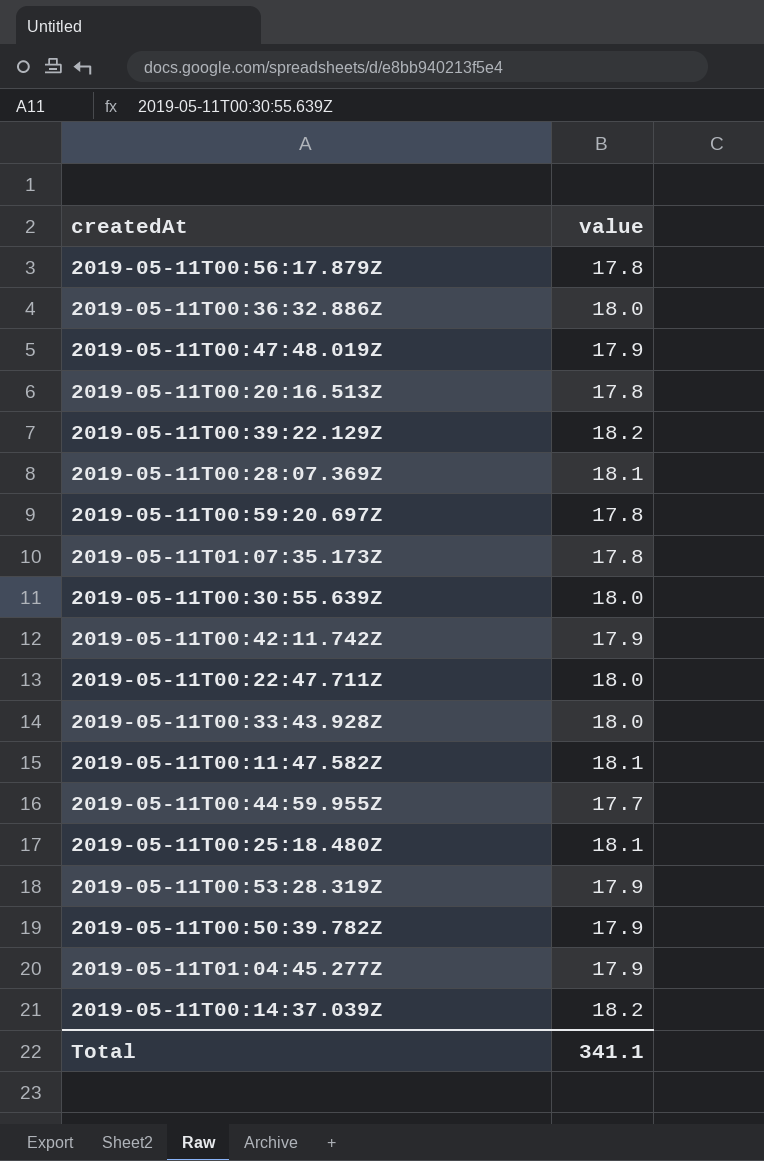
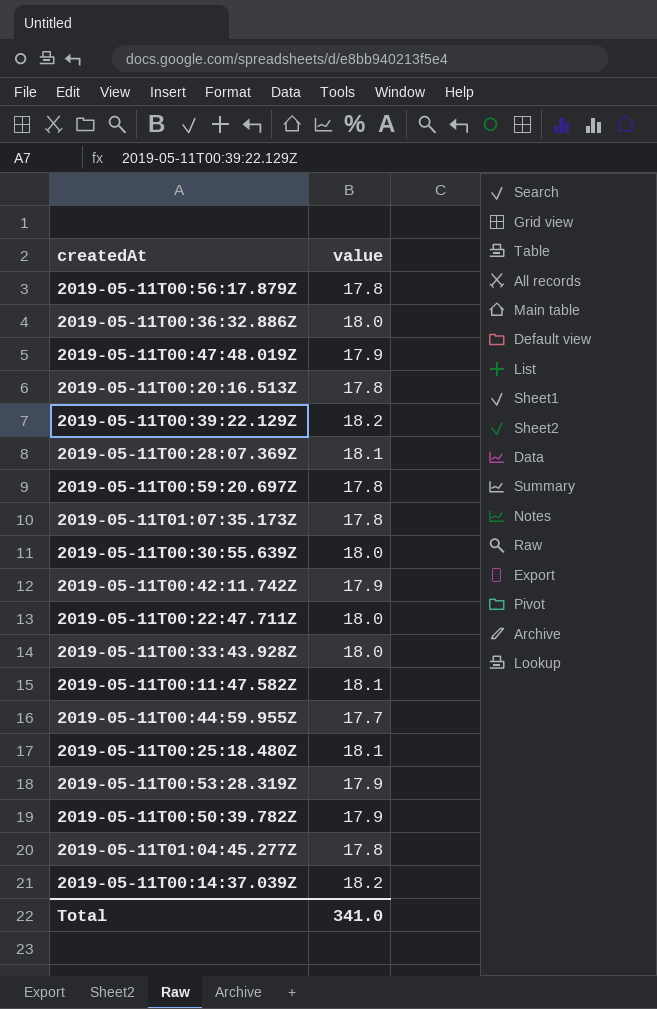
2019-05-11T01:04:45.277Z | value: 17.9 -> 17.8
Total | value: 341.1 -> 341.0

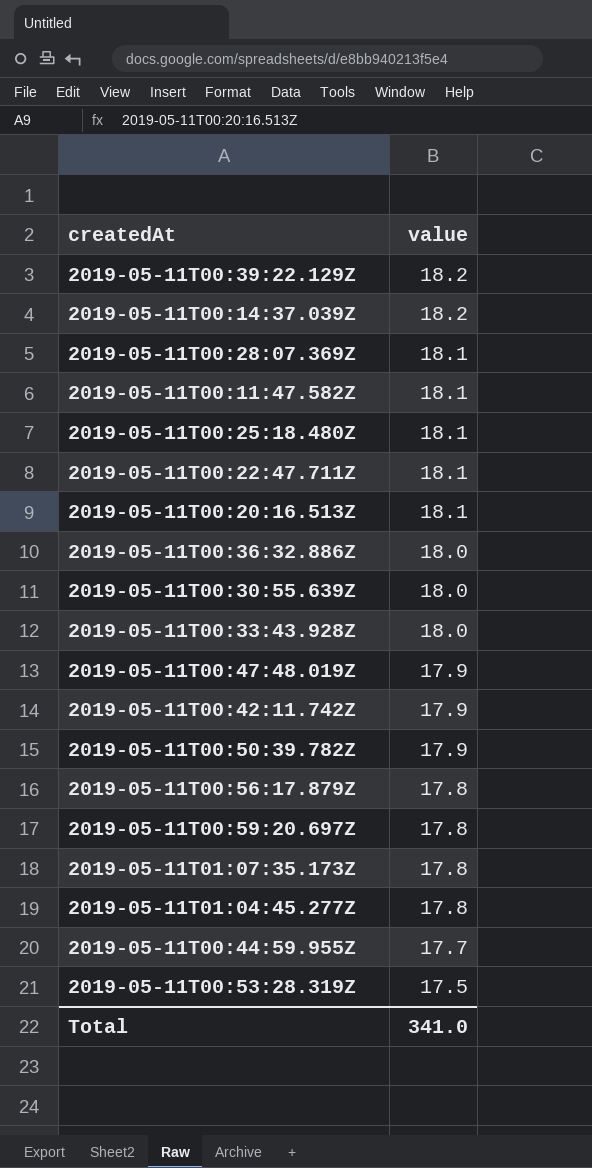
row order: none -> value descending
2019-05-11T00:22:47.711Z | value: 18.0 -> 18.1
2019-05-11T00:20:16.513Z | value: 17.8 -> 18.1
2019-05-11T00:53:28.319Z | value: 17.9 -> 17.5

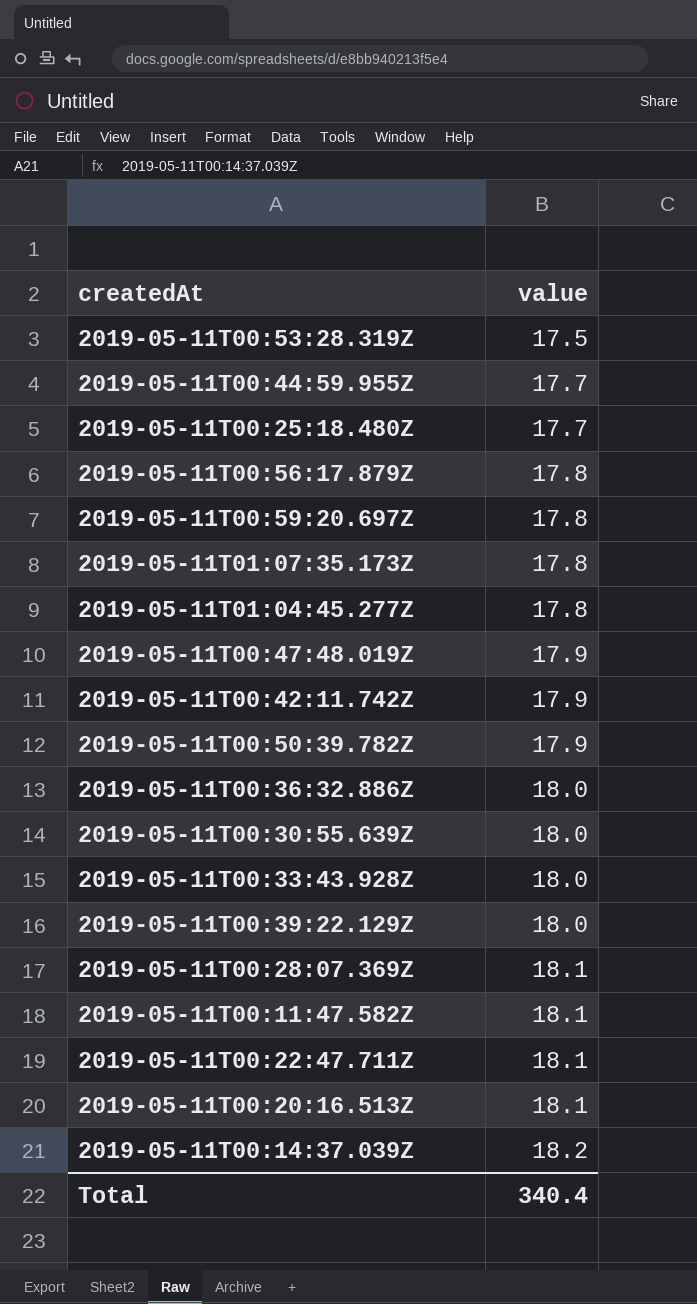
row order: value descending -> value ascending
2019-05-11T00:25:18.480Z | value: 18.1 -> 17.7
2019-05-11T00:39:22.129Z | value: 18.2 -> 18.0
Total | value: 341.0 -> 340.4

